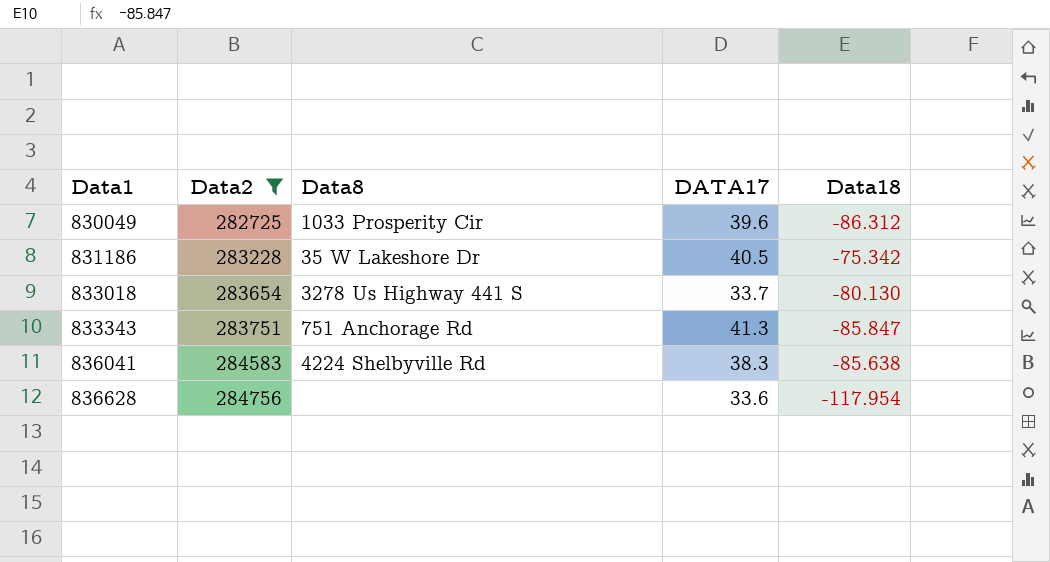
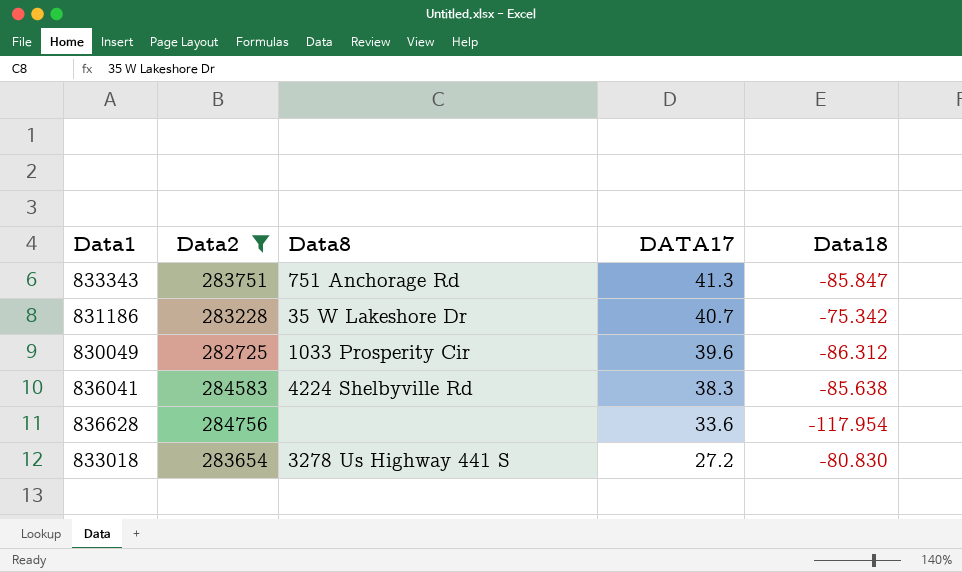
row order: Data1 ascending -> DATA17 descending
831186 | DATA17: 40.5 -> 40.7
833018 | DATA17: 33.7 -> 27.2
833018 | Data18: -80.130 -> -80.830

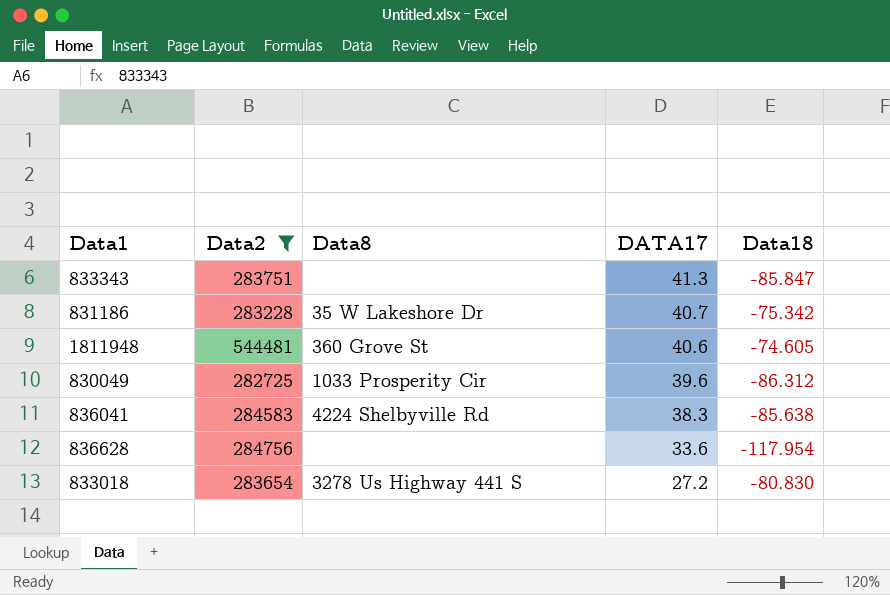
833343 | Data8: 751 Anchorage Rd -> none
row 1811948: none -> 544481 | 360 Grove St | 40.6 | -74.605

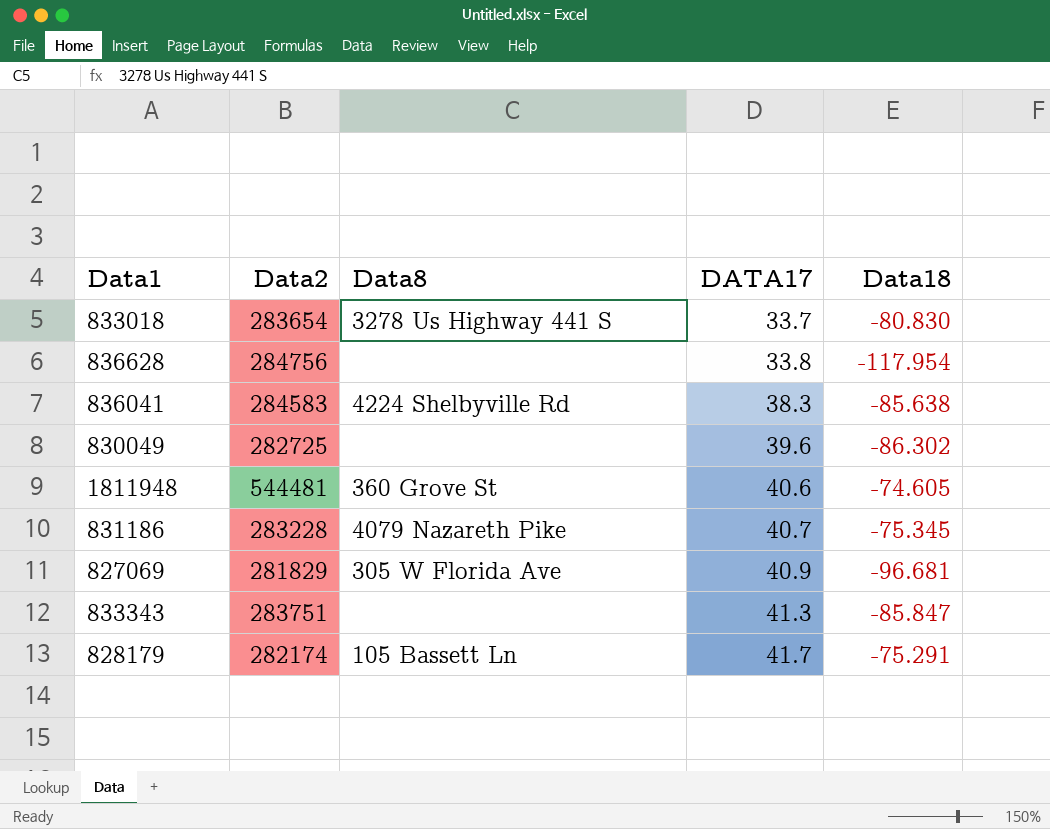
filter: Data2 >= 282725 -> none
row order: DATA17 descending -> DATA17 ascending
833018 | DATA17: 27.2 -> 33.7
836628 | DATA17: 33.6 -> 33.8
830049 | Data8: 1033 Prosperity Cir -> none
830049 | Data18: -86.312 -> -86.302
831186 | Data8: 35 W Lakeshore Dr -> 4079 Nazareth Pike
831186 | Data18: -75.342 -> -75.345

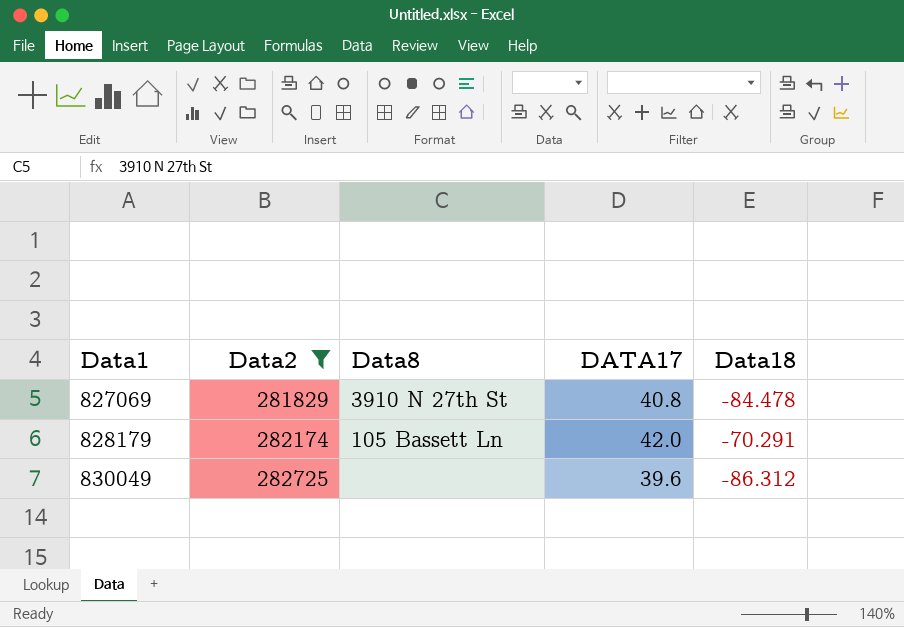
filter: none -> Data2 <= 282725
row order: DATA17 ascending -> Data1 ascending
827069 | Data8: 305 W Florida Ave -> 3910 N 27th St
827069 | DATA17: 40.9 -> 40.8
827069 | Data18: -96.681 -> -84.478
828179 | DATA17: 41.7 -> 42.0
828179 | Data18: -75.291 -> -70.291
830049 | Data18: -86.302 -> -86.312

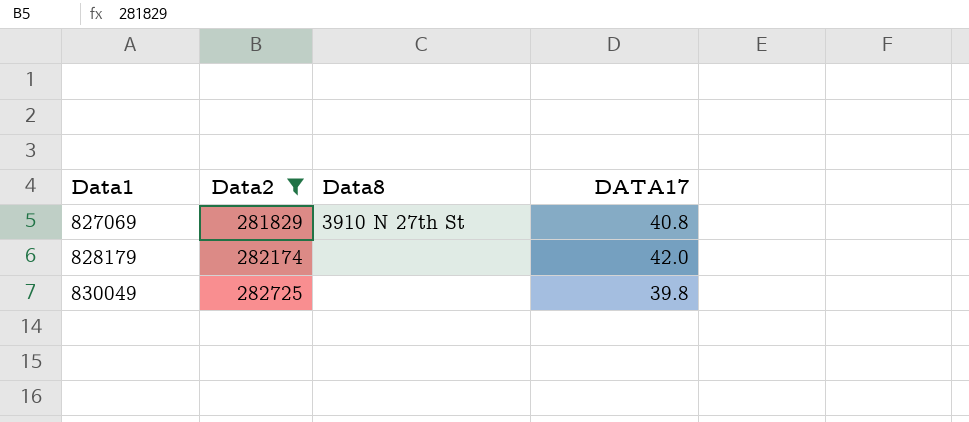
column Data18 | position: 5 -> none
828179 | Data8: 105 Bassett Ln -> none
830049 | DATA17: 39.6 -> 39.8

